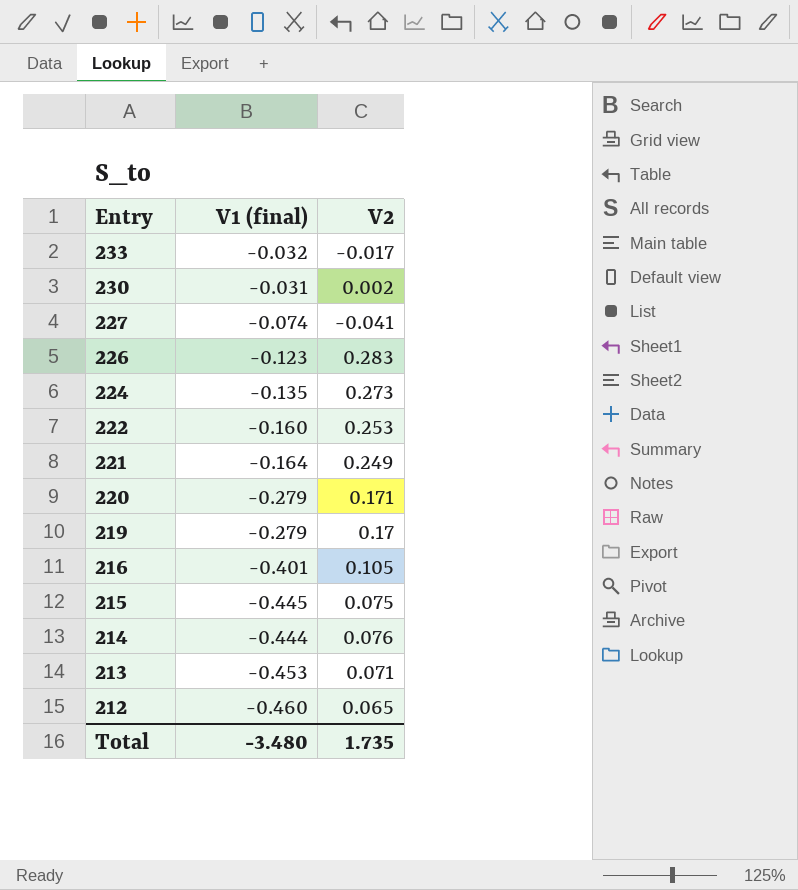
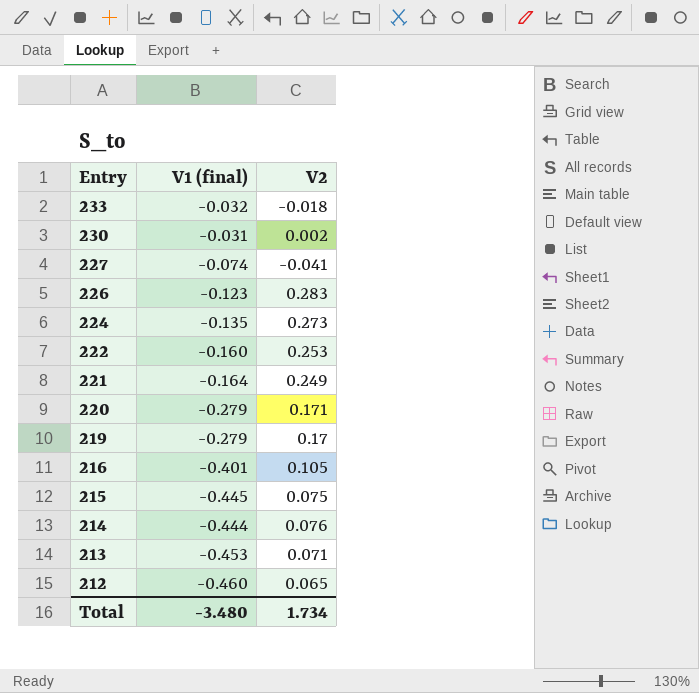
233 | V2: -0.017 -> -0.018
Total | V2: 1.735 -> 1.734

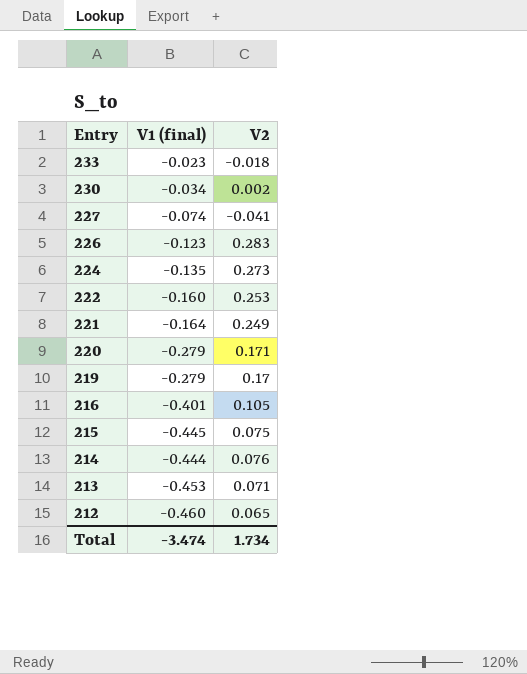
233 | V1 (final): -0.032 -> -0.023
230 | V1 (final): -0.031 -> -0.034
Total | V1 (final): -3.480 -> -3.474

